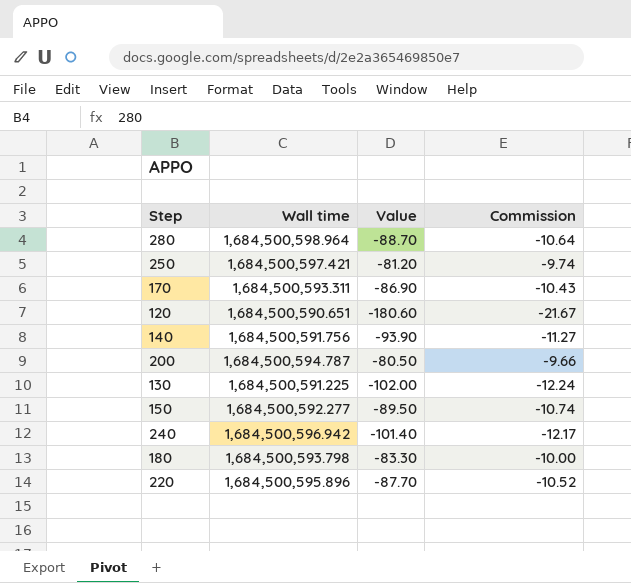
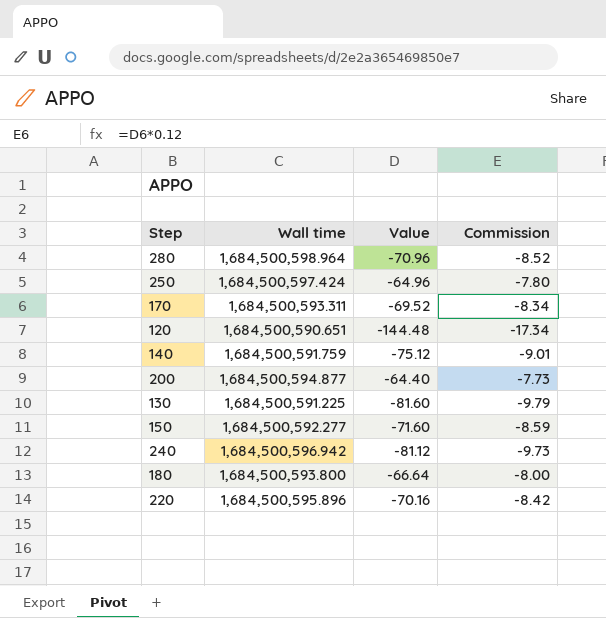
280 | Value: -88.70 -> -70.96
280 | Commission: -10.64 -> -8.52
250 | Wall time: 1,684,500,597.421 -> 1,684,500,597.424
250 | Value: -81.20 -> -64.96
250 | Commission: -9.74 -> -7.80
170 | Value: -86.90 -> -69.52
170 | Commission: -10.43 -> -8.34
120 | Value: -180.60 -> -144.48
120 | Commission: -21.67 -> -17.34
140 | Wall time: 1,684,500,591.756 -> 1,684,500,591.759
140 | Value: -93.90 -> -75.12
140 | Commission: -11.27 -> -9.01
200 | Wall time: 1,684,500,594.787 -> 1,684,500,594.877
200 | Value: -80.50 -> -64.40
200 | Commission: -9.66 -> -7.73
130 | Value: -102.00 -> -81.60
130 | Commission: -12.24 -> -9.79
150 | Value: -89.50 -> -71.60
150 | Commission: -10.74 -> -8.59
240 | Value: -101.40 -> -81.12
240 | Commission: -12.17 -> -9.73
180 | Wall time: 1,684,500,593.798 -> 1,684,500,593.800
180 | Value: -83.30 -> -66.64
180 | Commission: -10.00 -> -8.00
220 | Value: -87.70 -> -70.16
220 | Commission: -10.52 -> -8.42

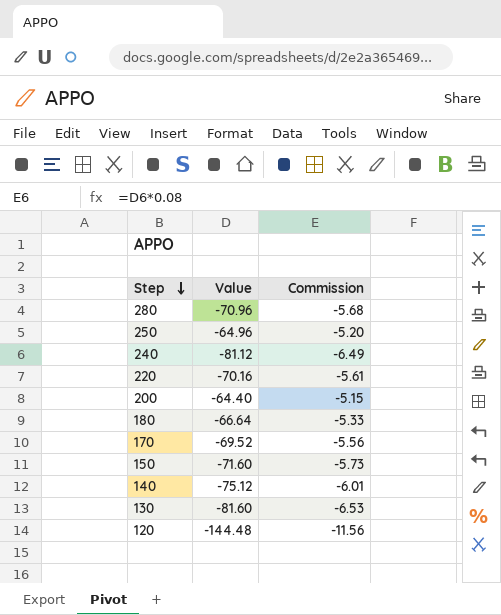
row order: none -> Step descending
column Wall time | position: 2 -> none
column Commission | formula: [Value] * 0.12 -> [Value] * 0.08

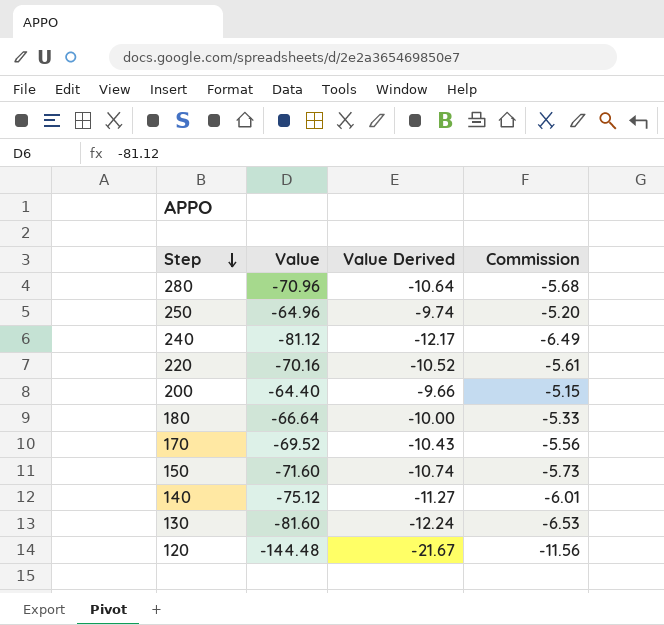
column Value Derived | formula: none -> [Value] * 0.15

